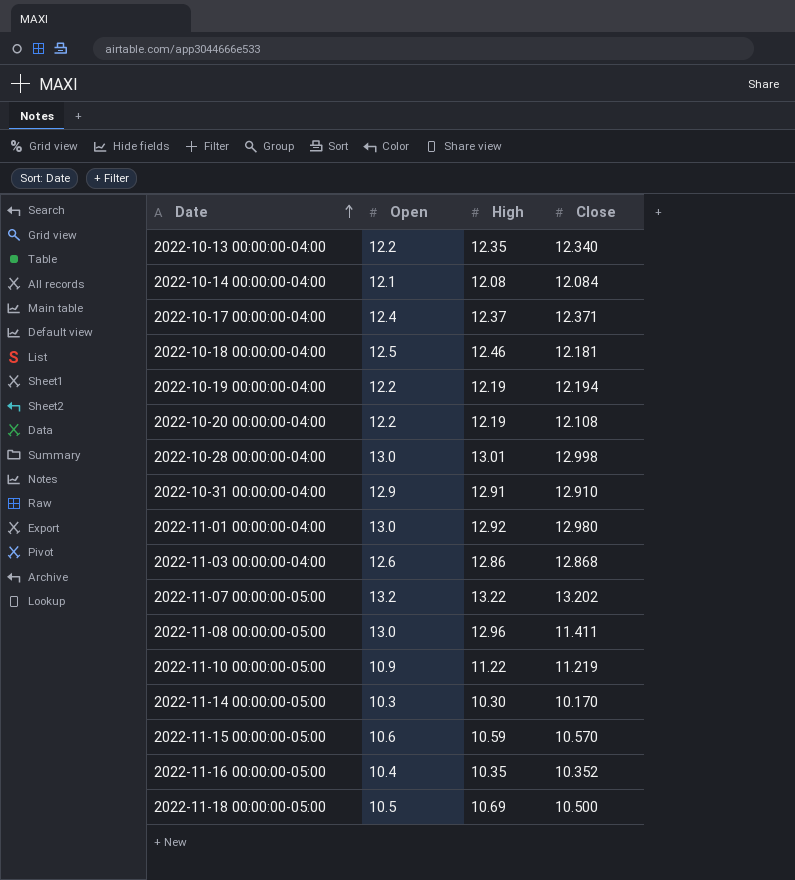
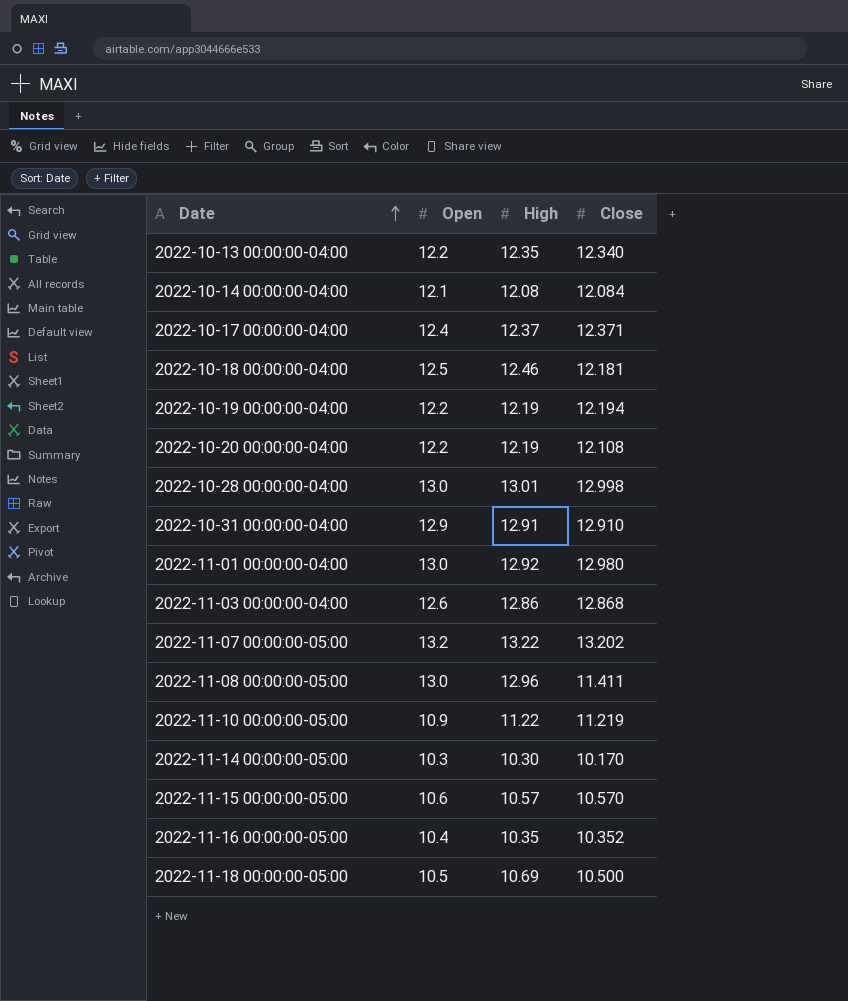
2022-11-15 00:00:00-05:00 | High: 10.59 -> 10.57

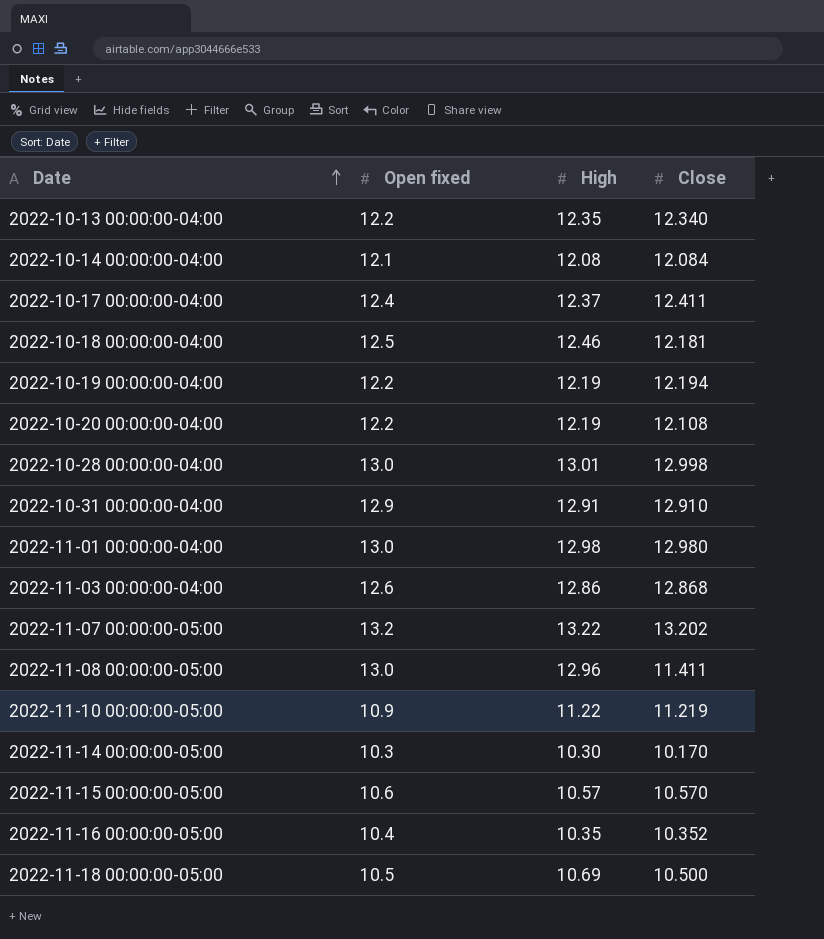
column name: Open -> Open fixed
2022-10-17 00:00:00-04:00 | Close: 12.371 -> 12.411
2022-11-01 00:00:00-04:00 | High: 12.92 -> 12.98

